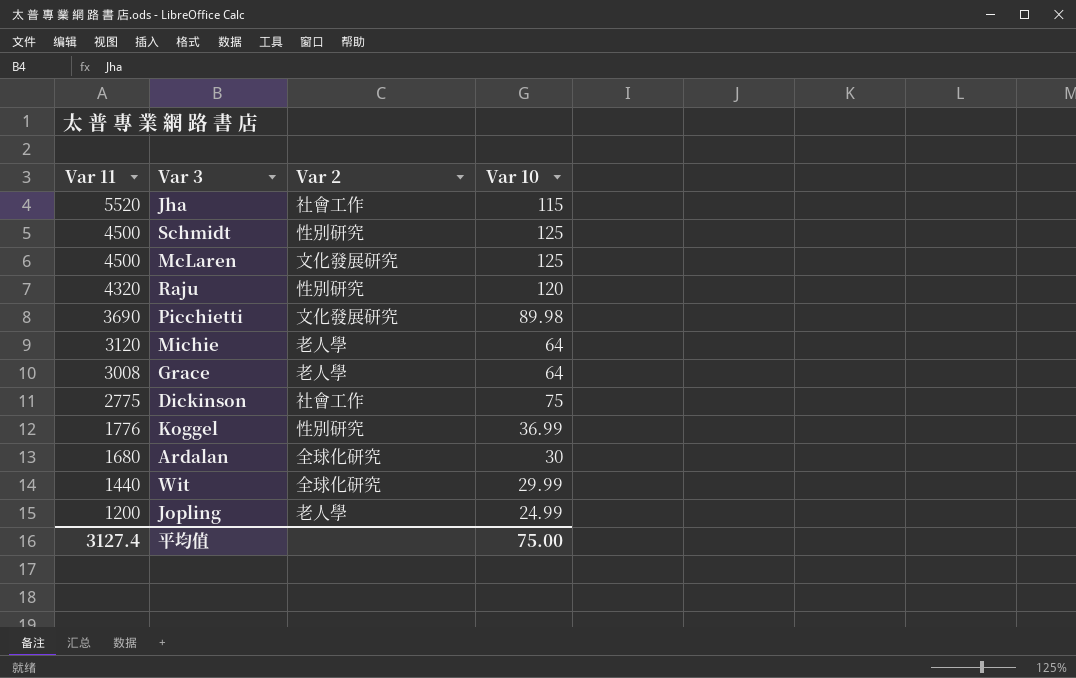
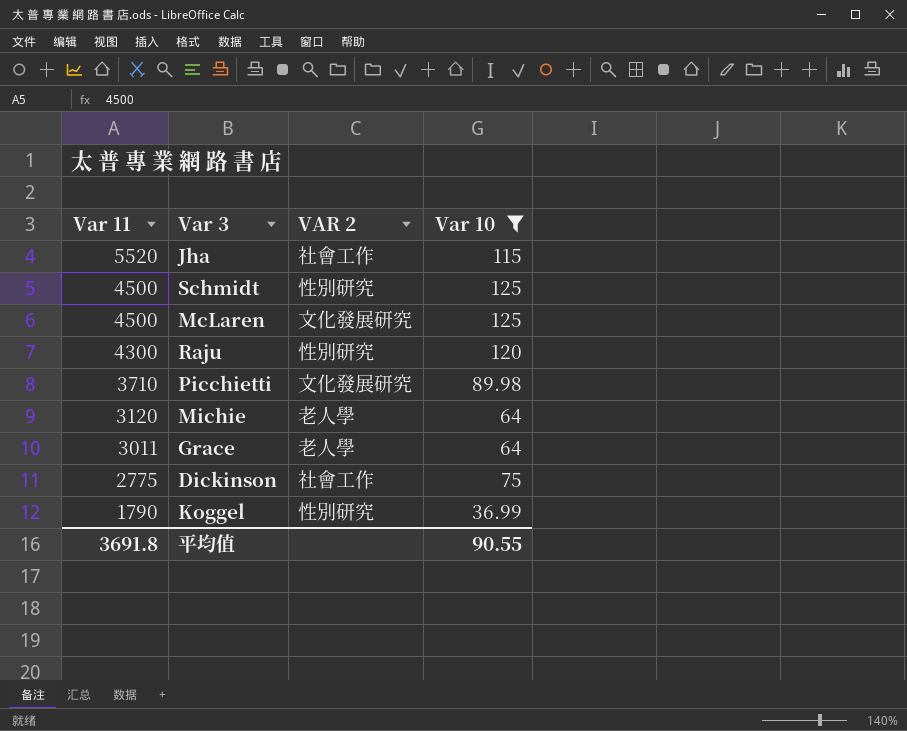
filter: none -> Var 10 >= 36.99
column name: Var 2 -> VAR 2
Raju | Var 11: 4320 -> 4300
Picchietti | Var 11: 3690 -> 3710
Grace | Var 11: 3008 -> 3011
Koggel | Var 11: 1776 -> 1790
平均值 | Var 11: 3127.4 -> 3691.8
平均值 | Var 10: 75.00 -> 90.55

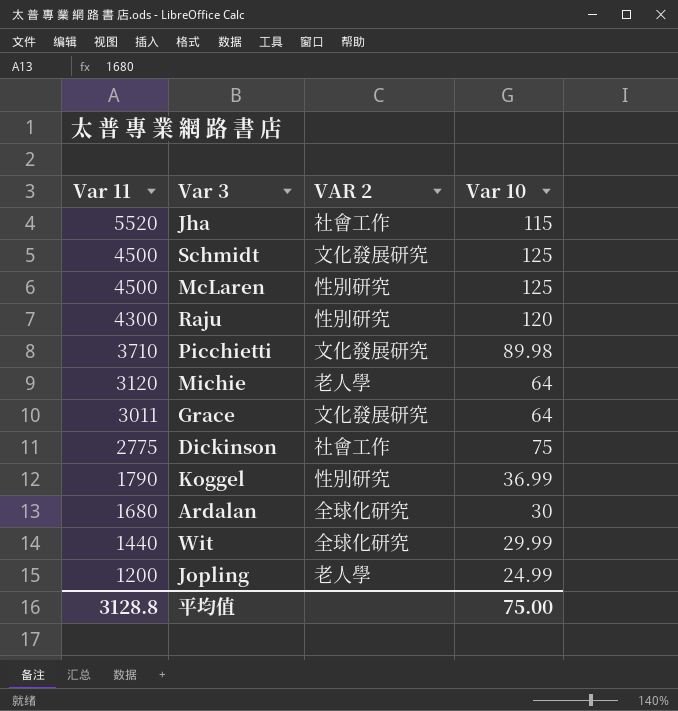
filter: Var 10 >= 36.99 -> none
Schmidt | VAR 2: 性別研究 -> 文化發展研究
McLaren | VAR 2: 文化發展研究 -> 性別研究
Grace | VAR 2: 老人學 -> 文化發展研究
平均值 | Var 11: 3691.8 -> 3128.8
平均值 | Var 10: 90.55 -> 75.00

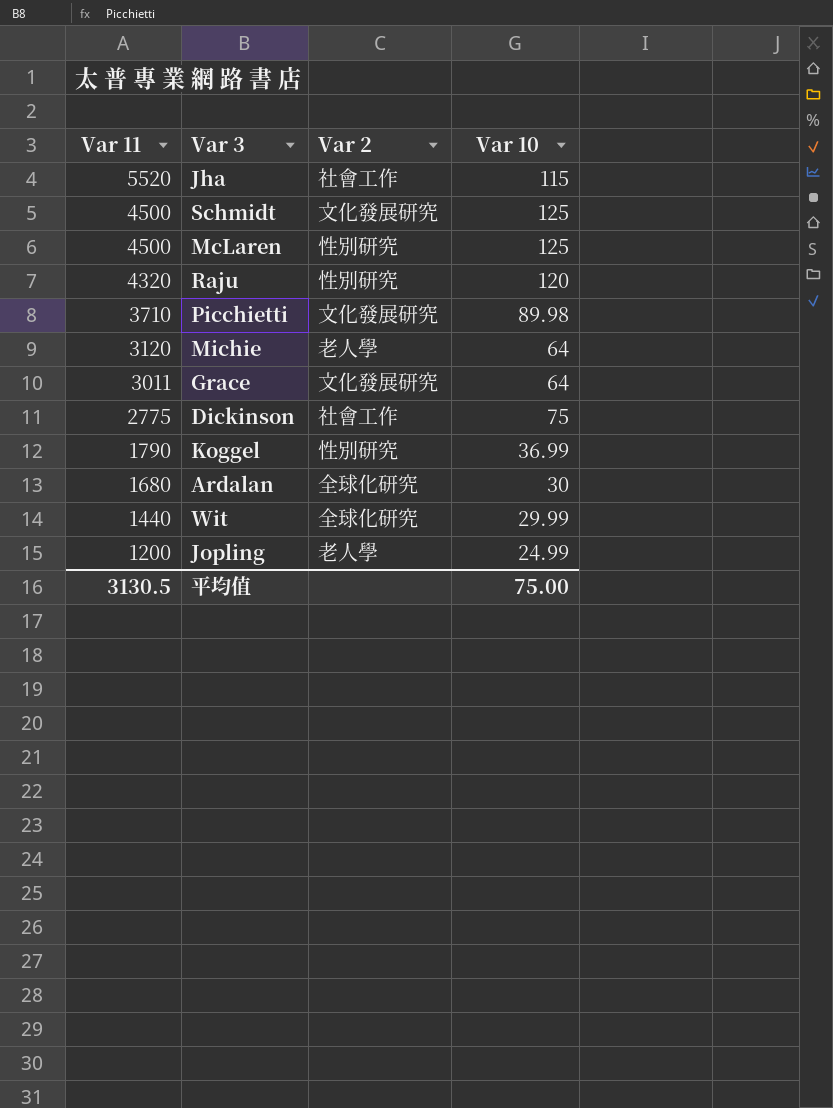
column name: VAR 2 -> Var 2
Raju | Var 11: 4300 -> 4320
平均值 | Var 11: 3128.8 -> 3130.5

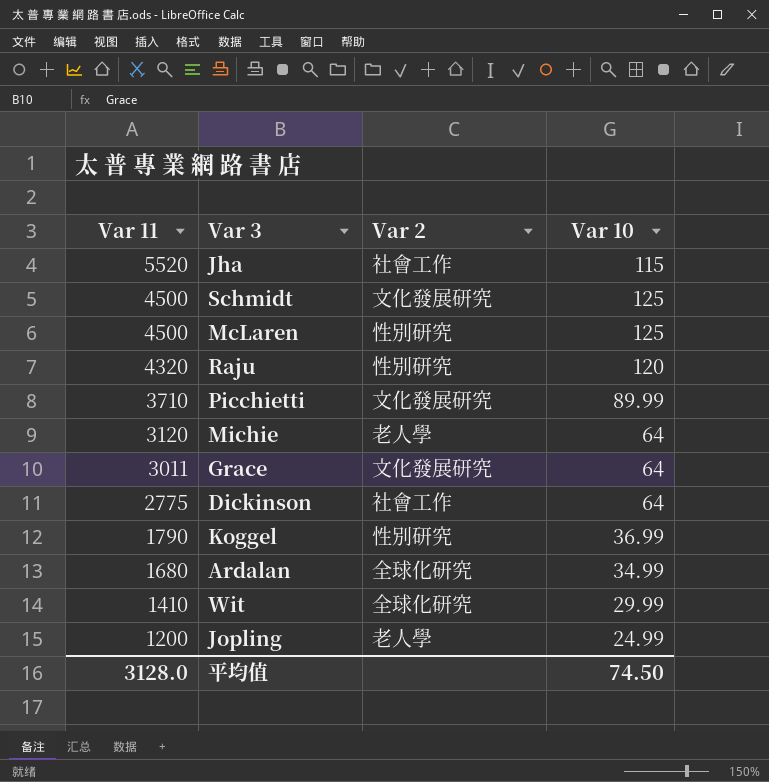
Picchietti | Var 10: 89.98 -> 89.99
Dickinson | Var 10: 75 -> 64
Ardalan | Var 10: 30 -> 34.99
Wit | Var 11: 1440 -> 1410
平均值 | Var 11: 3130.5 -> 3128.0
平均值 | Var 10: 75.00 -> 74.50

